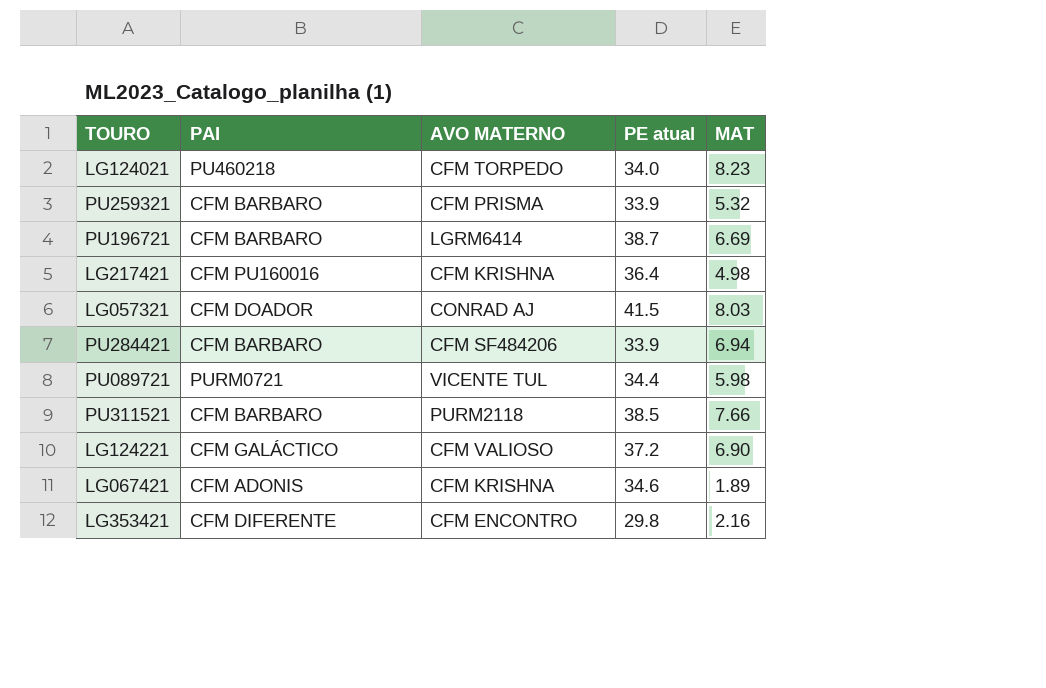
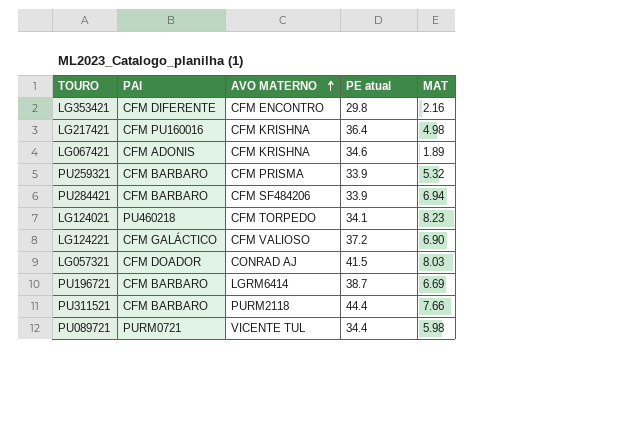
row order: none -> AVO MATERNO ascending
LG124021 | PE atual: 34.0 -> 34.1
PU311521 | PE atual: 38.5 -> 44.4

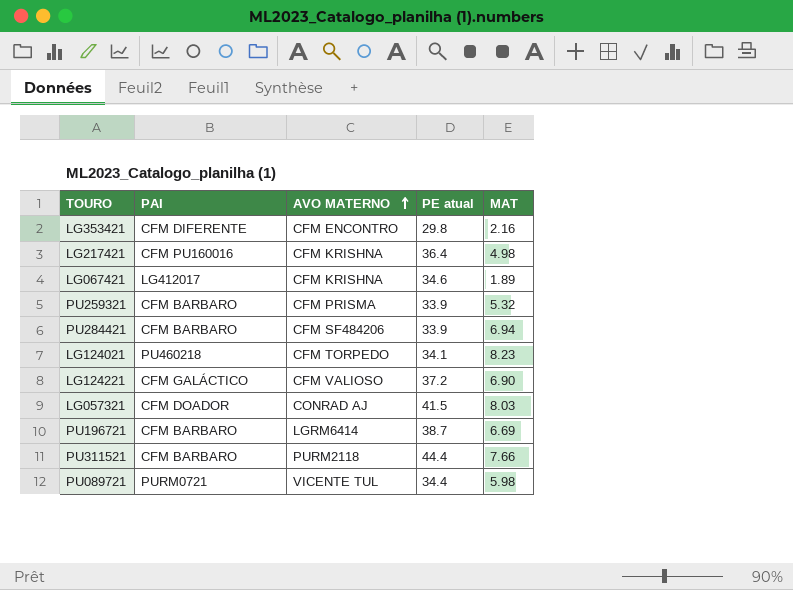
LG067421 | PAI: CFM ADONIS -> LG412017

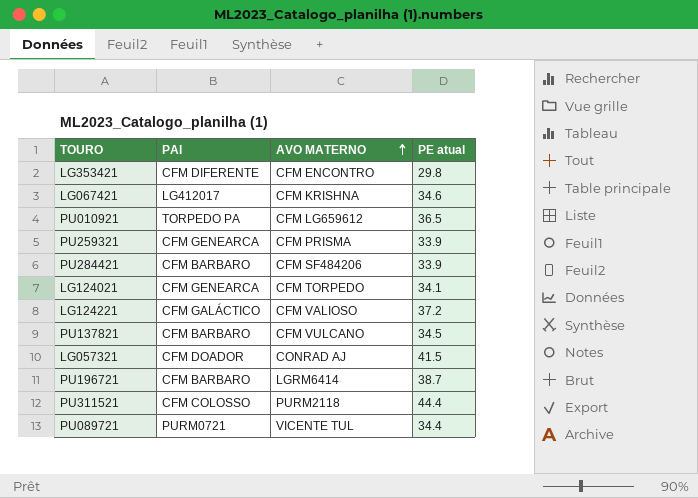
column MAT | position: 5 -> none
row LG217421: CFM PU160016 | CFM KRISHNA | 36.4 | 4.98 -> none
row PU010921: none -> TORPEDO PA | CFM LG659612 | 36.5
PU259321 | PAI: CFM BARBARO -> CFM GENEARCA
LG124021 | PAI: PU460218 -> CFM GENEARCA
row PU137821: none -> CFM BARBARO | CFM VULCANO | 34.5
PU311521 | PAI: CFM BARBARO -> CFM COLOSSO

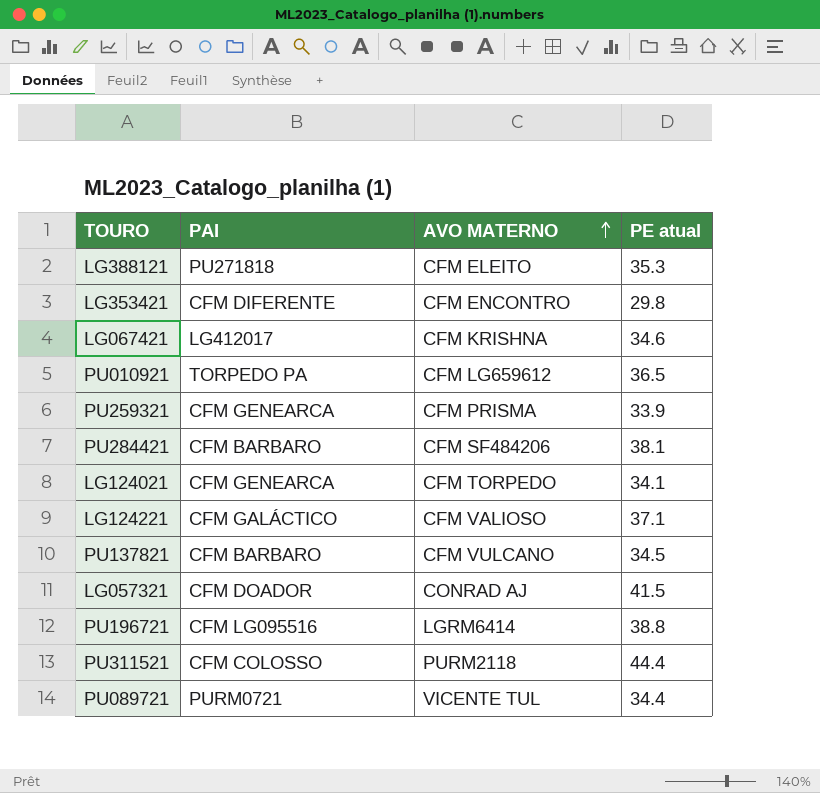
row LG388121: none -> PU271818 | CFM ELEITO | 35.3
PU284421 | PE atual: 33.9 -> 38.1
LG124221 | PE atual: 37.2 -> 37.1
PU196721 | PAI: CFM BARBARO -> CFM LG095516
PU196721 | PE atual: 38.7 -> 38.8

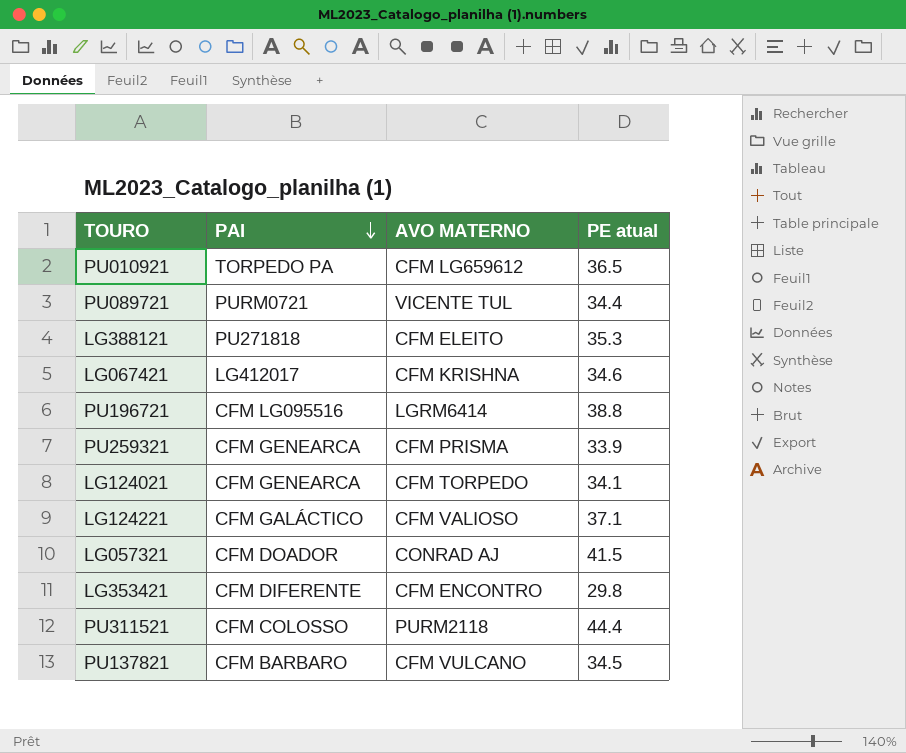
row order: AVO MATERNO ascending -> PAI descending
row PU284421: CFM BARBARO | CFM SF484206 | 38.1 -> none

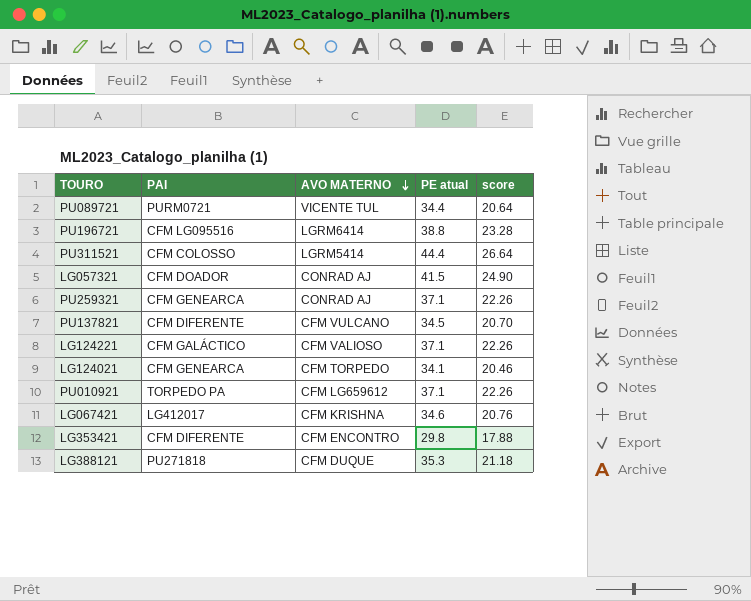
row order: PAI descending -> AVO MATERNO descending
column score | formula: none -> [PE atual] * 0.6
PU311521 | AVO MATERNO: PURM2118 -> LGRM5414
PU259321 | AVO MATERNO: CFM PRISMA -> CONRAD AJ
PU259321 | PE atual: 33.9 -> 37.1
PU137821 | PAI: CFM BARBARO -> CFM DIFERENTE
PU010921 | PE atual: 36.5 -> 37.1
LG388121 | AVO MATERNO: CFM ELEITO -> CFM DUQUE

